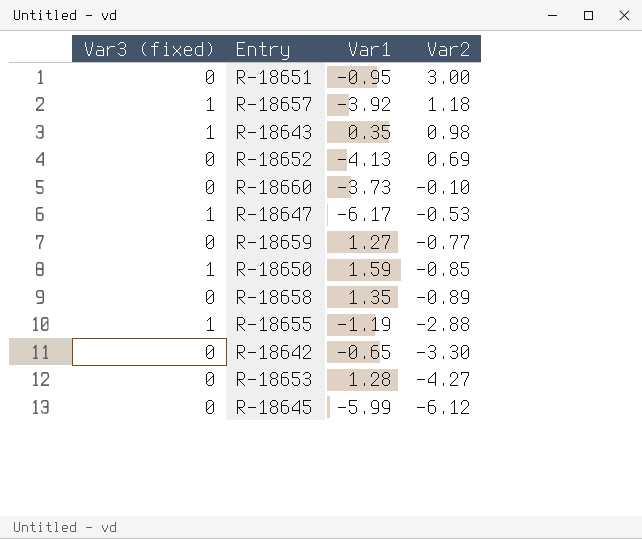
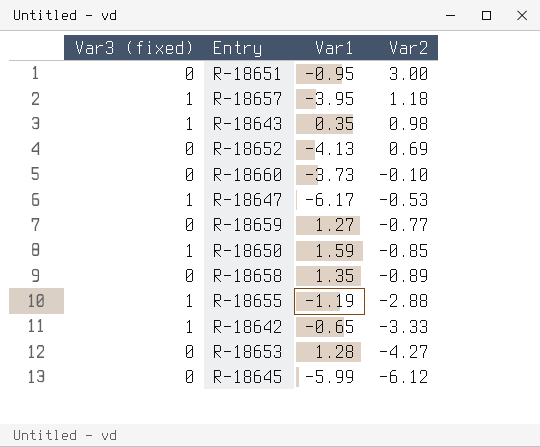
R-18657 | Var1: -3.92 -> -3.95
R-18642 | Var3 (fixed): 0 -> 1
R-18642 | Var2: -3.30 -> -3.33

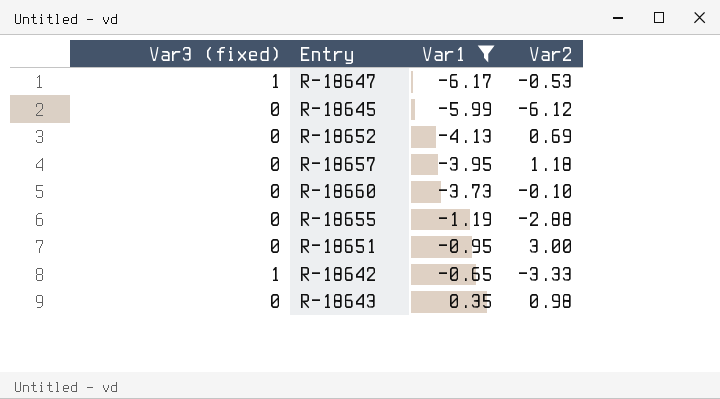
filter: none -> Var1 <= 0.35
row order: Var2 descending -> Var1 ascending
R-18657 | Var3 (fixed): 1 -> 0
R-18655 | Var3 (fixed): 1 -> 0
R-18643 | Var3 (fixed): 1 -> 0

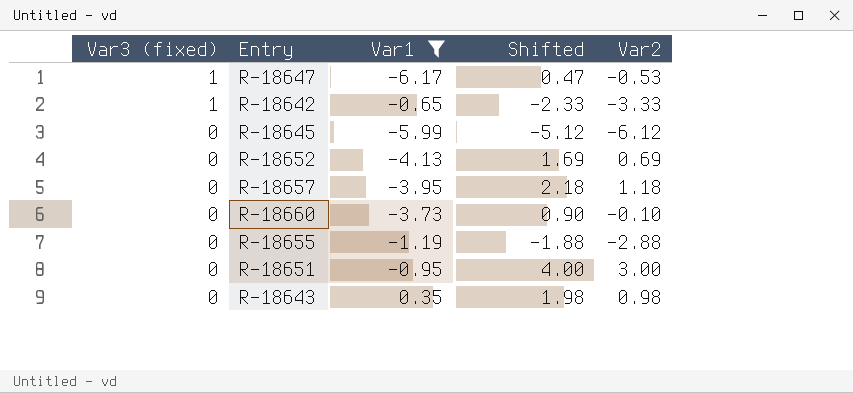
row order: Var1 ascending -> Var3 (fixed) descending
column Shifted | formula: none -> [Var2] + 1

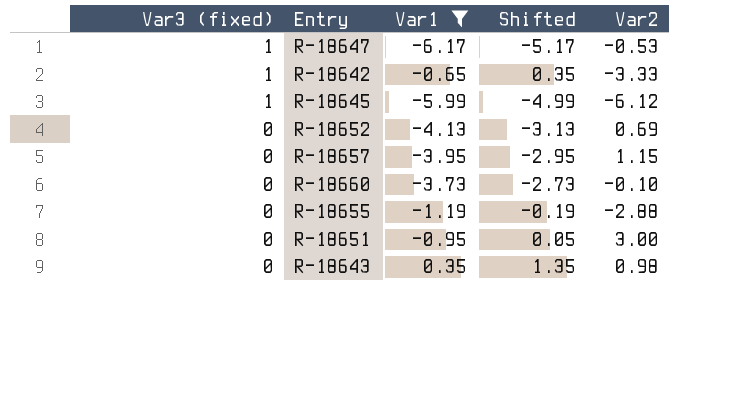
column Shifted | formula: [Var2] + 1 -> [Var1] + 1
R-18645 | Var3 (fixed): 0 -> 1
R-18657 | Var2: 1.18 -> 1.15

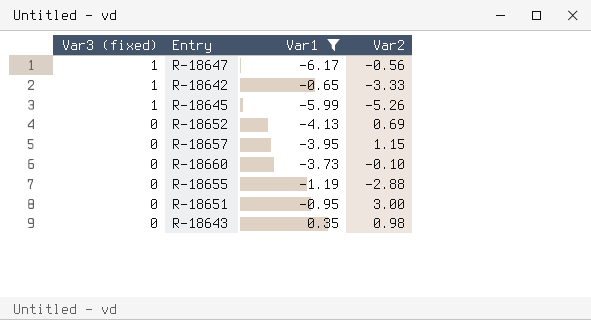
column Shifted | formula: [Var1] + 1 -> none
R-18647 | Var2: -0.53 -> -0.56
R-18645 | Var2: -6.12 -> -5.26

